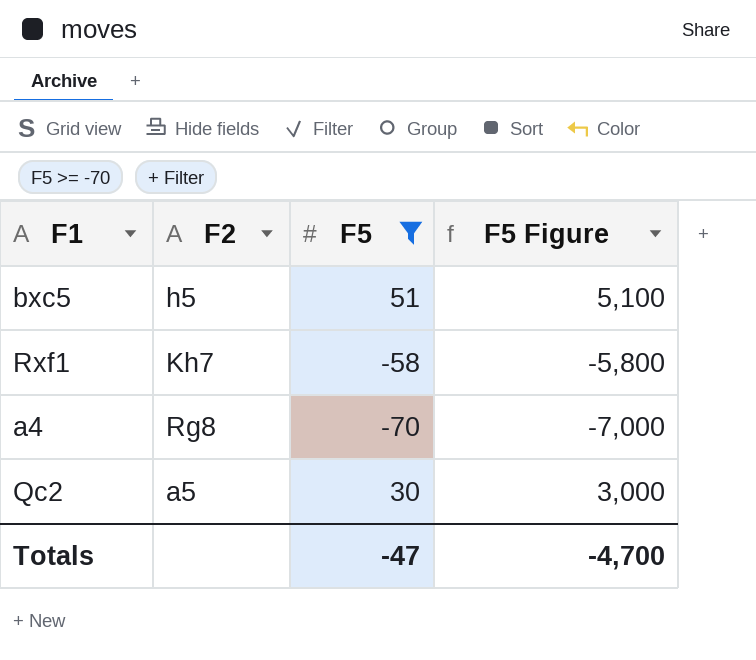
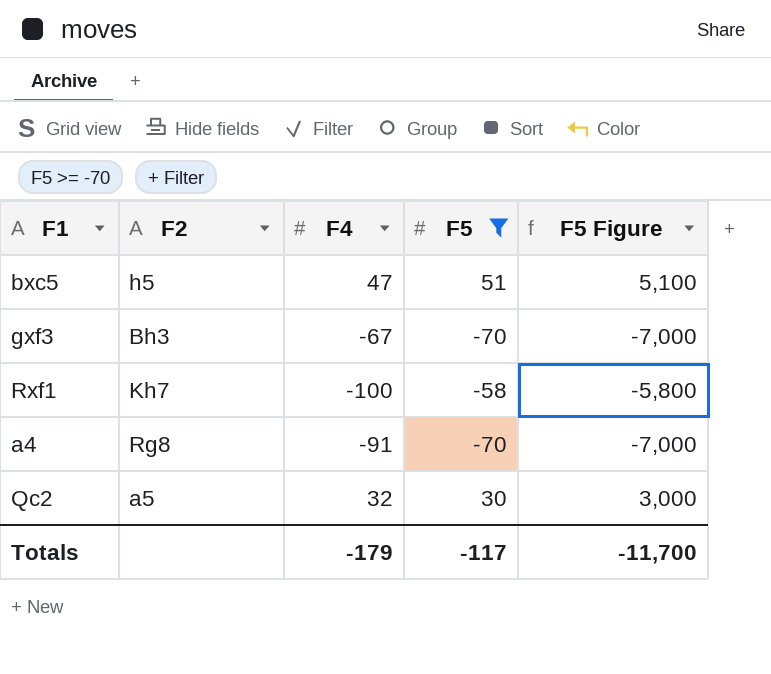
column F4 | position: none -> 3
row gxf3: none -> Bh3 | -67 | -70 | -7,000
Totals | F5: -47 -> -117
Totals | F5 Figure: -4,700 -> -11,700

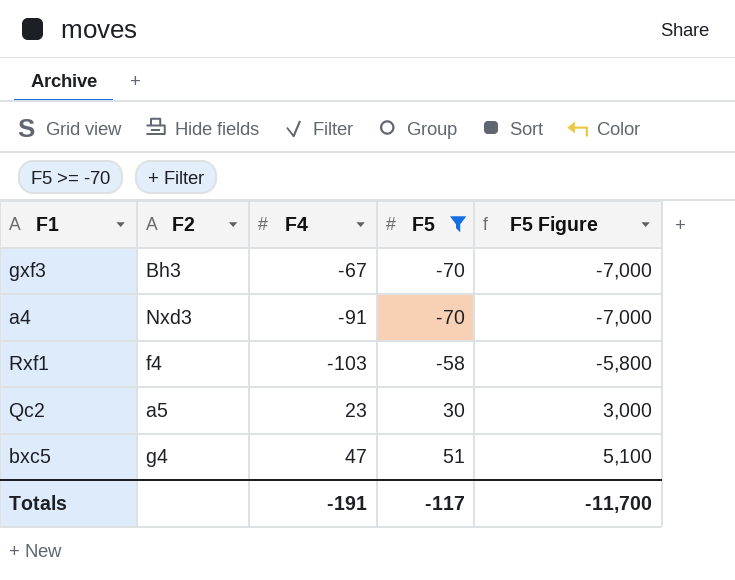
row order: none -> F5 ascending
a4 | F2: Rg8 -> Nxd3
Rxf1 | F2: Kh7 -> f4
Rxf1 | F4: -100 -> -103
Qc2 | F4: 32 -> 23
bxc5 | F2: h5 -> g4
Totals | F4: -179 -> -191

